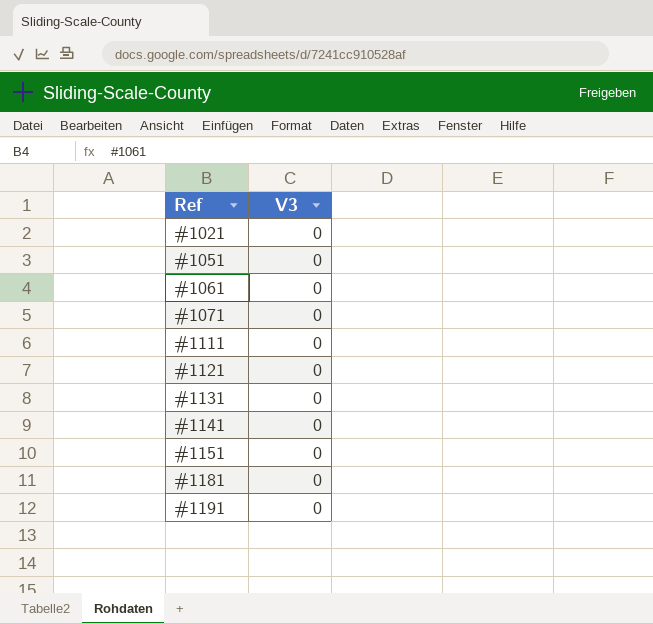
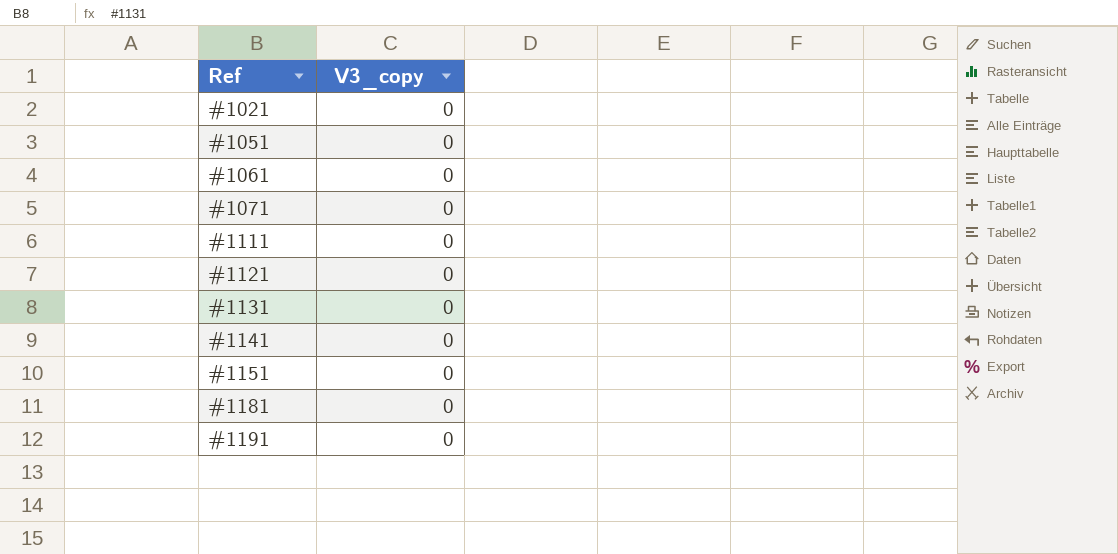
column name: V3 -> V3_copy

